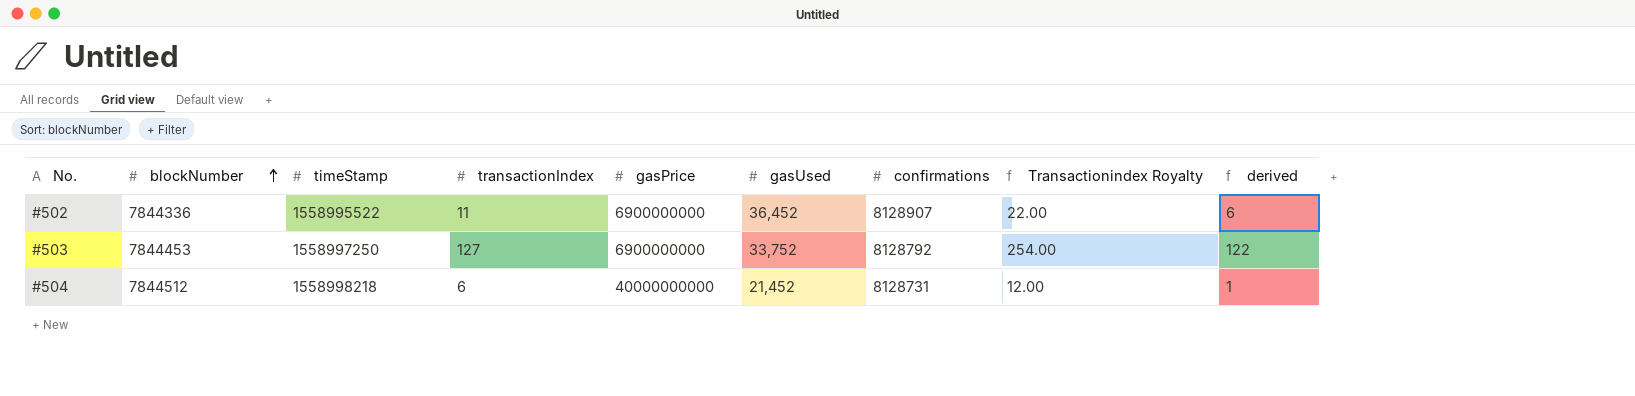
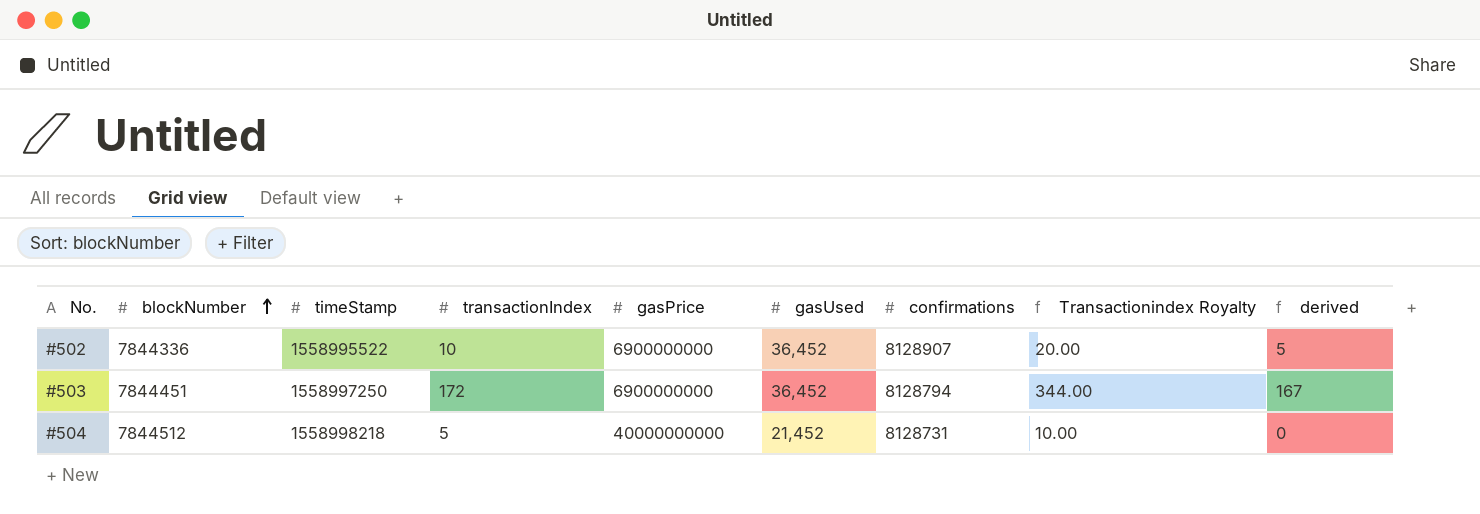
#502 | transactionIndex: 11 -> 10
#502 | Transactionindex Royalty: 22.00 -> 20.00
#502 | derived: 6 -> 5
#503 | blockNumber: 7844453 -> 7844451
#503 | transactionIndex: 127 -> 172
#503 | gasUsed: 33,752 -> 36,452
#503 | confirmations: 8128792 -> 8128794
#503 | Transactionindex Royalty: 254.00 -> 344.00
#503 | derived: 122 -> 167
#504 | transactionIndex: 6 -> 5
#504 | Transactionindex Royalty: 12.00 -> 10.00
#504 | derived: 1 -> 0

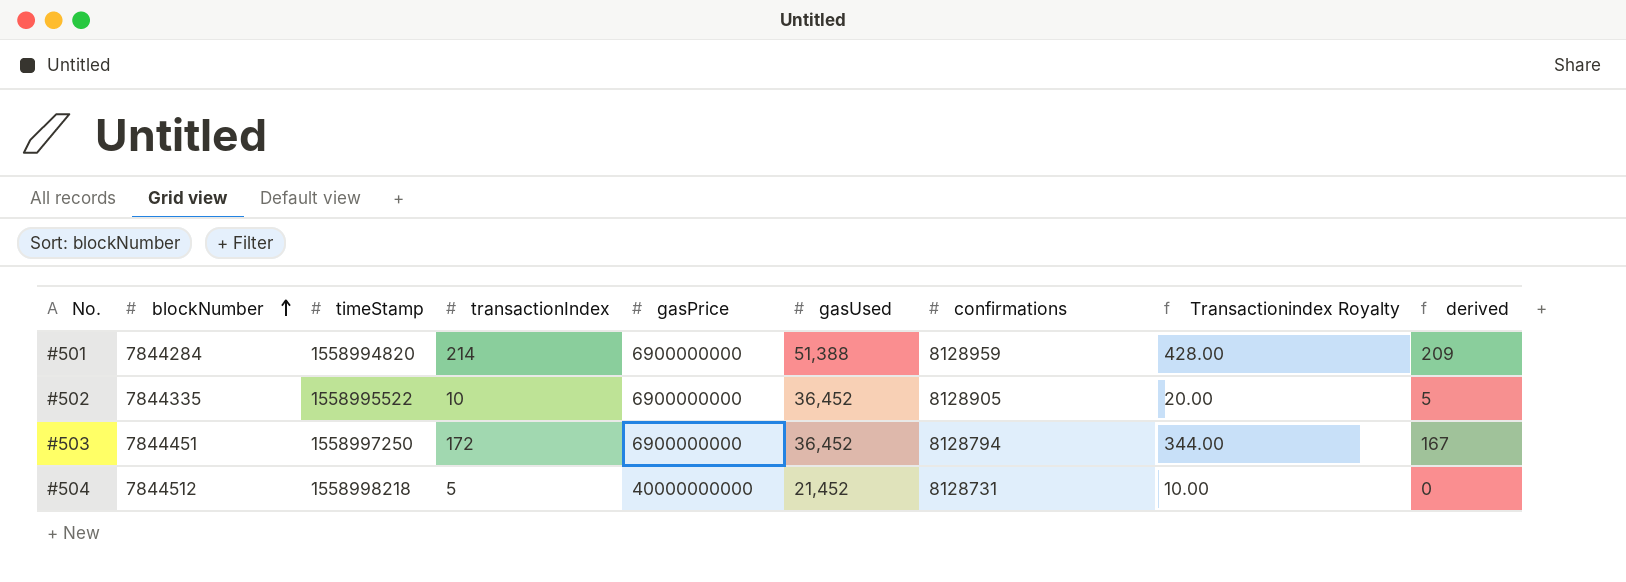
row #501: none -> 7844284 | 1558994820 | 214 | 6900000000 | 51,388 | 8128959 | 428.00 | 209
#502 | blockNumber: 7844336 -> 7844335
#502 | confirmations: 8128907 -> 8128905

